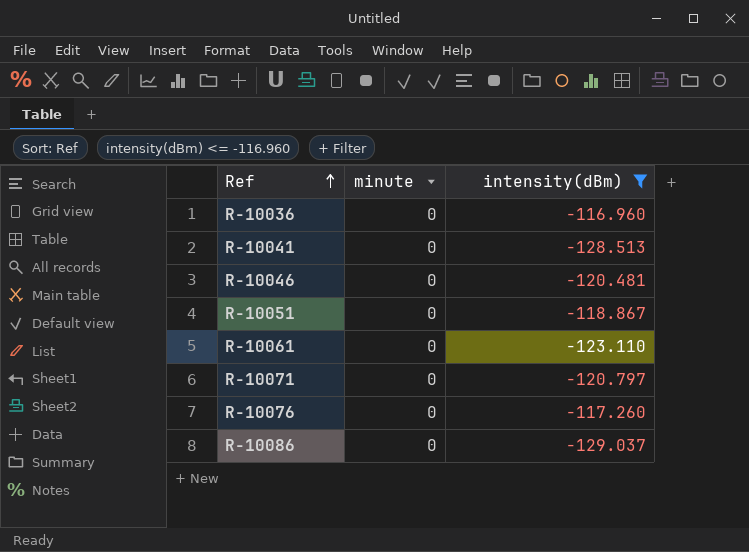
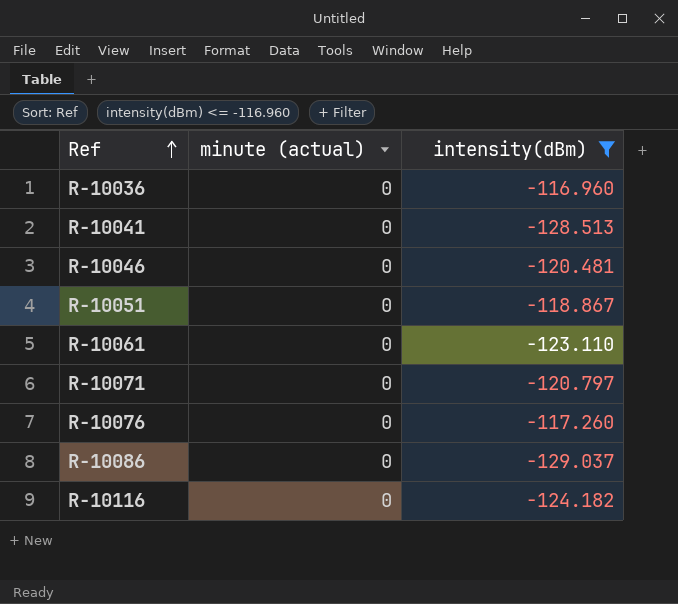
column name: minute -> minute (actual)
row R-10116: none -> 0 | -124.182

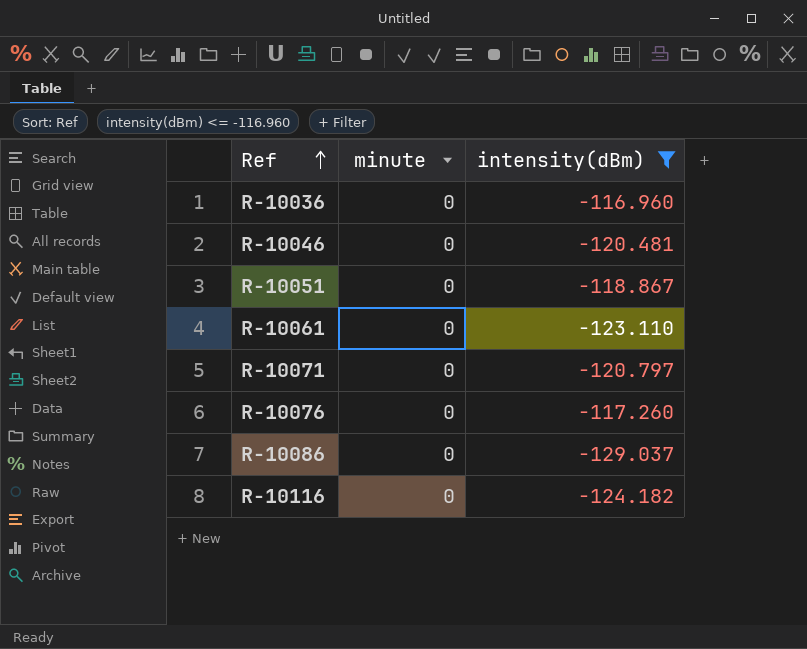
column name: minute (actual) -> minute
row R-10041: 0 | -128.513 -> none

